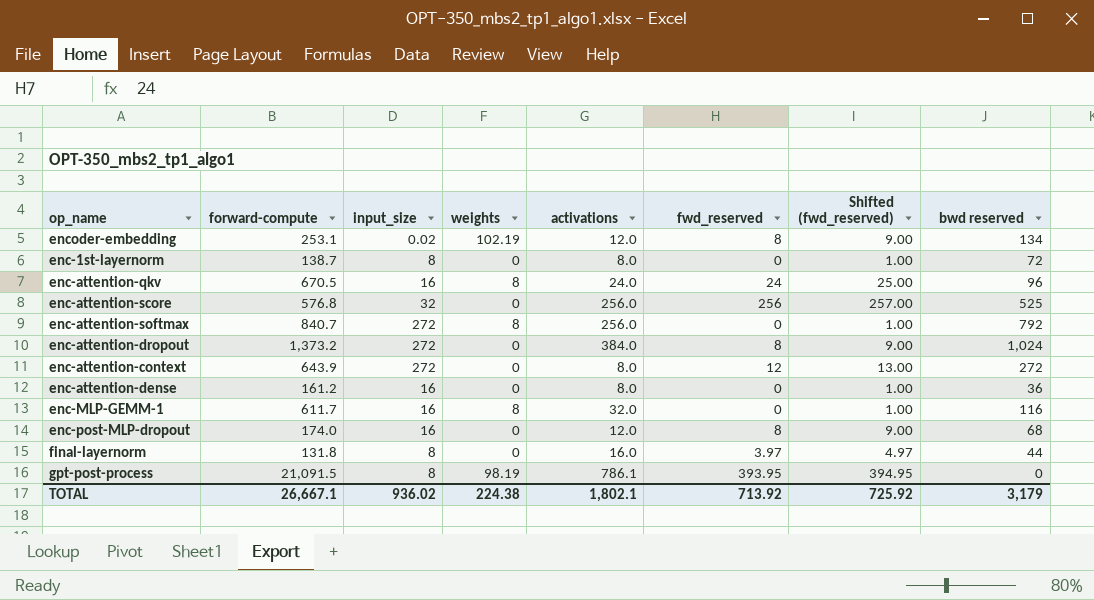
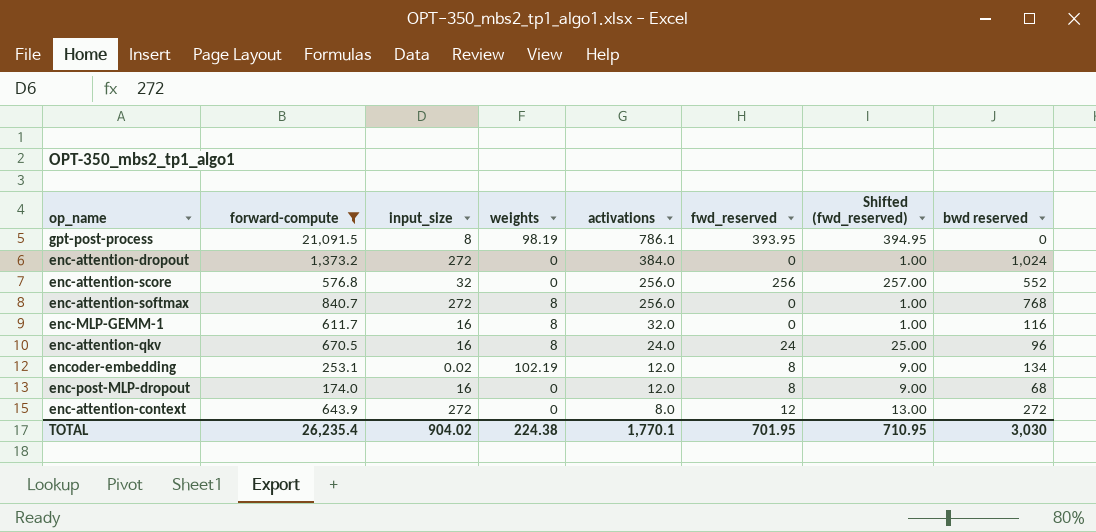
filter: none -> forward-compute >= 174.0
row order: none -> activations descending
enc-attention-dropout | fwd_reserved: 8 -> 0
enc-attention-dropout | Shifted (fwd_reserved): 9.00 -> 1.00
enc-attention-score | bwd reserved: 525 -> 552
enc-attention-softmax | bwd reserved: 792 -> 768
TOTAL | forward-compute: 26,667.1 -> 26,235.4
TOTAL | input_size: 936.02 -> 904.02
TOTAL | activations: 1,802.1 -> 1,770.1
TOTAL | fwd_reserved: 713.92 -> 701.95
TOTAL | Shifted (fwd_reserved): 725.92 -> 710.95
TOTAL | bwd reserved: 3,179 -> 3,030

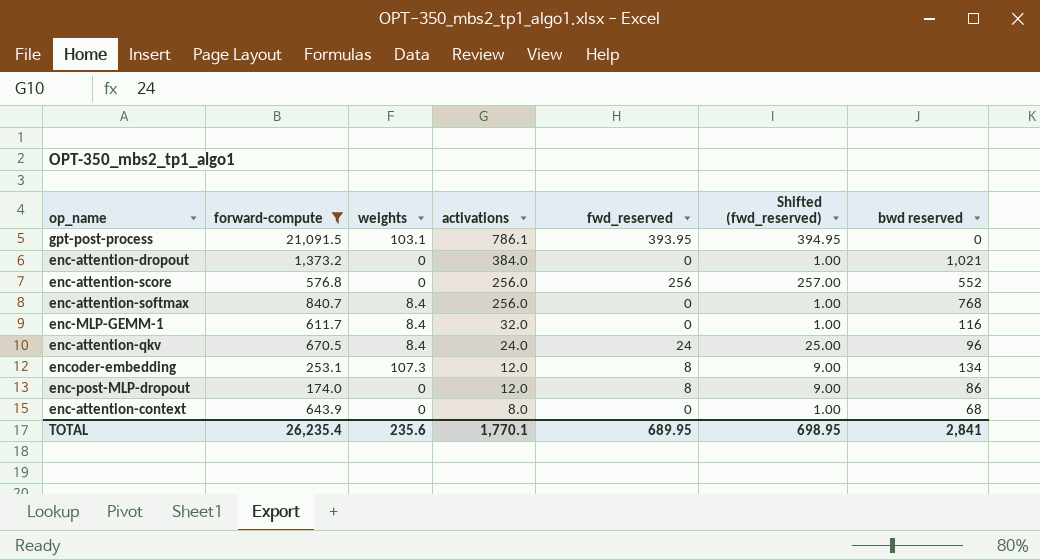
column input_size | position: 3 -> none
gpt-post-process | weights: 98.19 -> 103.1
enc-attention-dropout | bwd reserved: 1,024 -> 1,021
enc-attention-softmax | weights: 8 -> 8.4
enc-MLP-GEMM-1 | weights: 8 -> 8.4
enc-attention-qkv | weights: 8 -> 8.4
encoder-embedding | weights: 102.19 -> 107.3
enc-post-MLP-dropout | bwd reserved: 68 -> 86
enc-attention-context | fwd_reserved: 12 -> 0
enc-attention-context | Shifted (fwd_reserved): 13.00 -> 1.00
enc-attention-context | bwd reserved: 272 -> 68
TOTAL | weights: 224.38 -> 235.6
TOTAL | fwd_reserved: 701.95 -> 689.95
TOTAL | Shifted (fwd_reserved): 710.95 -> 698.95
TOTAL | bwd reserved: 3,030 -> 2,841

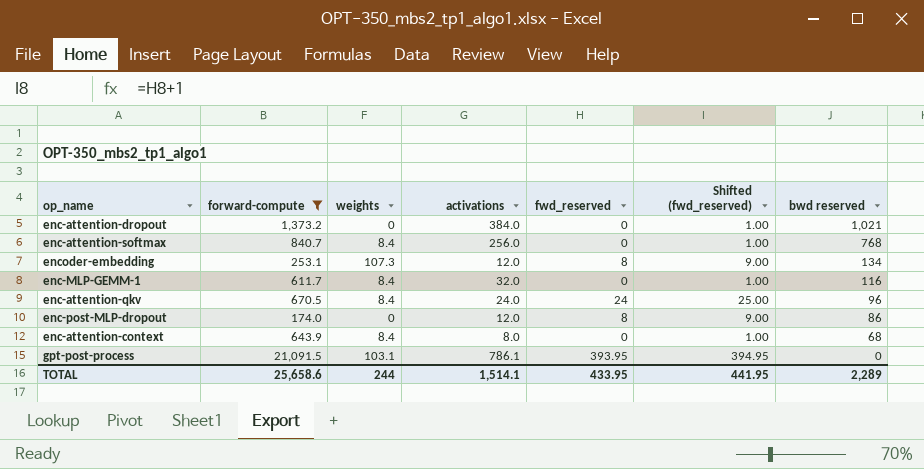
row order: activations descending -> bwd reserved descending
row enc-attention-score: 576.8 | 0 | 256.0 | 256 | 257.00 | 552 -> none
enc-attention-context | weights: 0 -> 8.4
TOTAL | forward-compute: 26,235.4 -> 25,658.6
TOTAL | weights: 235.6 -> 244
TOTAL | activations: 1,770.1 -> 1,514.1
TOTAL | fwd_reserved: 689.95 -> 433.95
TOTAL | Shifted (fwd_reserved): 698.95 -> 441.95
TOTAL | bwd reserved: 2,841 -> 2,289

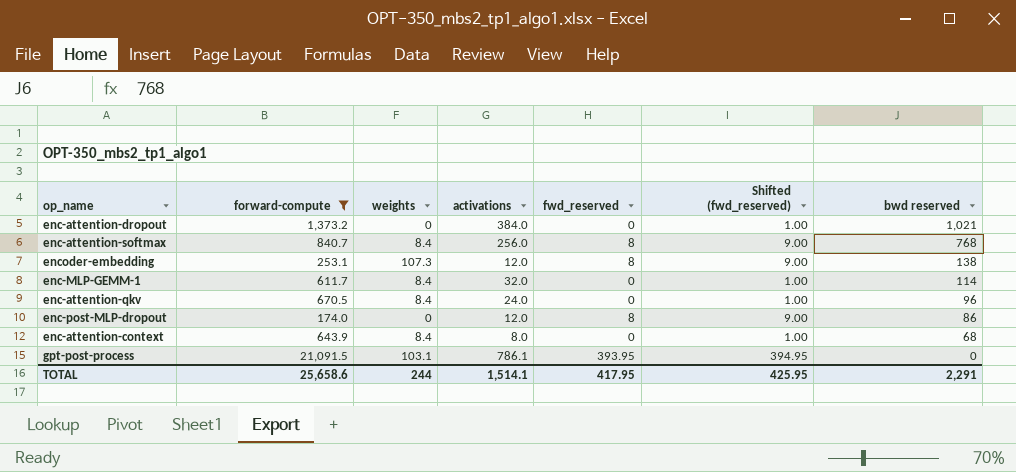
enc-attention-softmax | fwd_reserved: 0 -> 8
enc-attention-softmax | Shifted (fwd_reserved): 1.00 -> 9.00
encoder-embedding | bwd reserved: 134 -> 138
enc-MLP-GEMM-1 | bwd reserved: 116 -> 114
enc-attention-qkv | fwd_reserved: 24 -> 0
enc-attention-qkv | Shifted (fwd_reserved): 25.00 -> 1.00
TOTAL | fwd_reserved: 433.95 -> 417.95
TOTAL | Shifted (fwd_reserved): 441.95 -> 425.95
TOTAL | bwd reserved: 2,289 -> 2,291

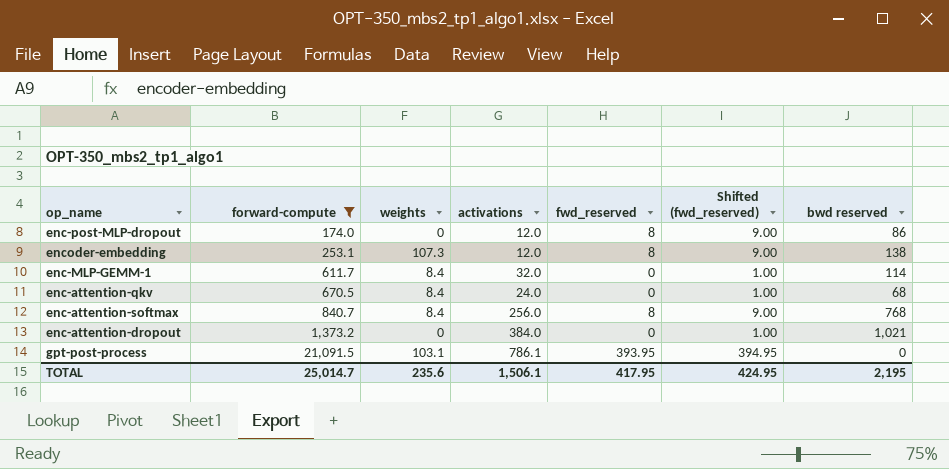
row order: bwd reserved descending -> forward-compute ascending
row enc-attention-context: 643.9 | 8.4 | 8.0 | 0 | 1.00 | 68 -> none
enc-attention-qkv | bwd reserved: 96 -> 68
TOTAL | forward-compute: 25,658.6 -> 25,014.7
TOTAL | weights: 244 -> 235.6
TOTAL | activations: 1,514.1 -> 1,506.1
TOTAL | Shifted (fwd_reserved): 425.95 -> 424.95
TOTAL | bwd reserved: 2,291 -> 2,195

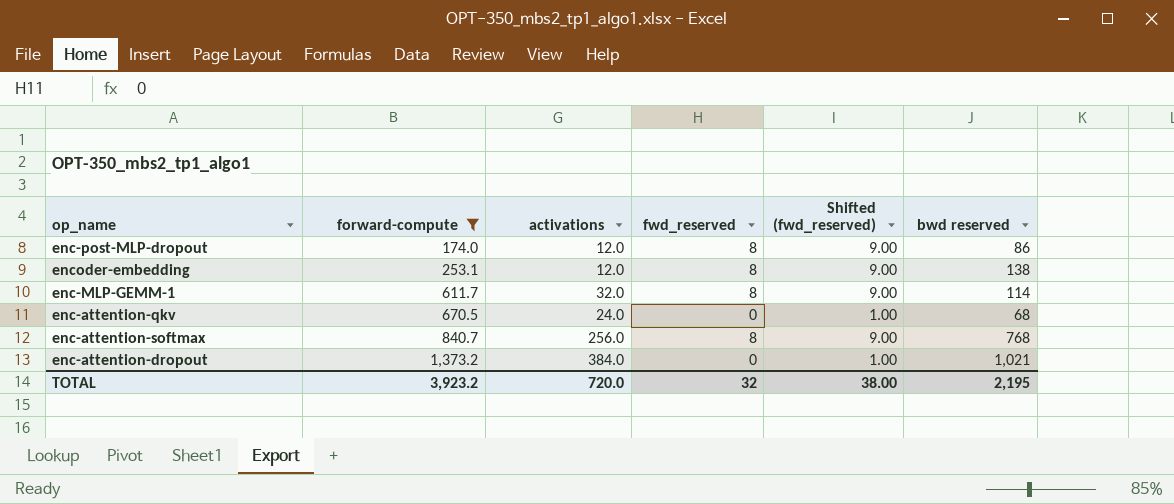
column weights | position: 3 -> none
row gpt-post-process: 21,091.5 | 103.1 | 786.1 | 393.95 | 394.95 | 0 -> none
enc-MLP-GEMM-1 | fwd_reserved: 0 -> 8
enc-MLP-GEMM-1 | Shifted (fwd_reserved): 1.00 -> 9.00
TOTAL | forward-compute: 25,014.7 -> 3,923.2
TOTAL | activations: 1,506.1 -> 720.0
TOTAL | fwd_reserved: 417.95 -> 32
TOTAL | Shifted (fwd_reserved): 424.95 -> 38.00

